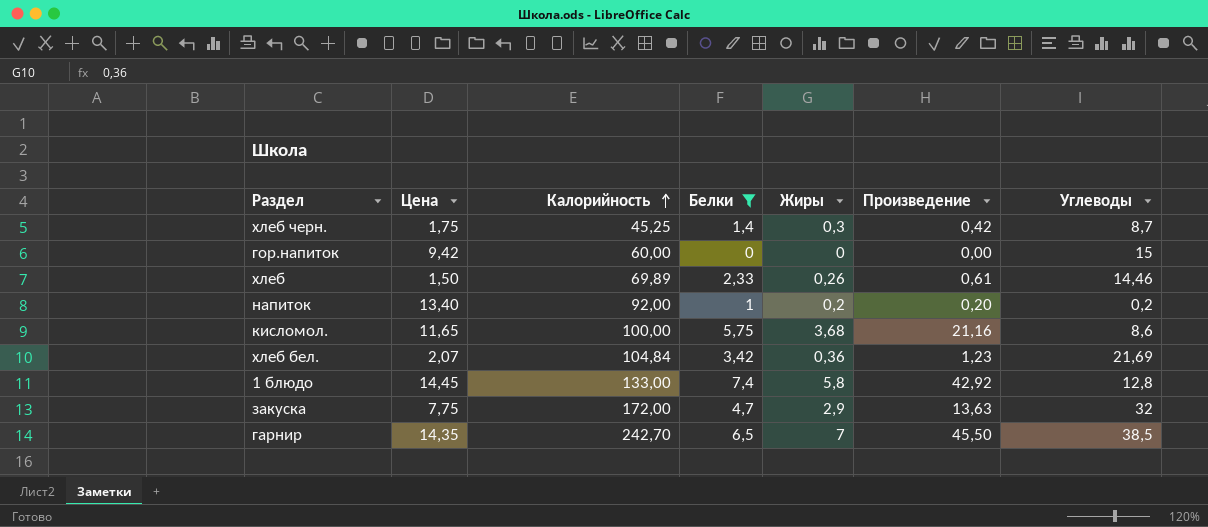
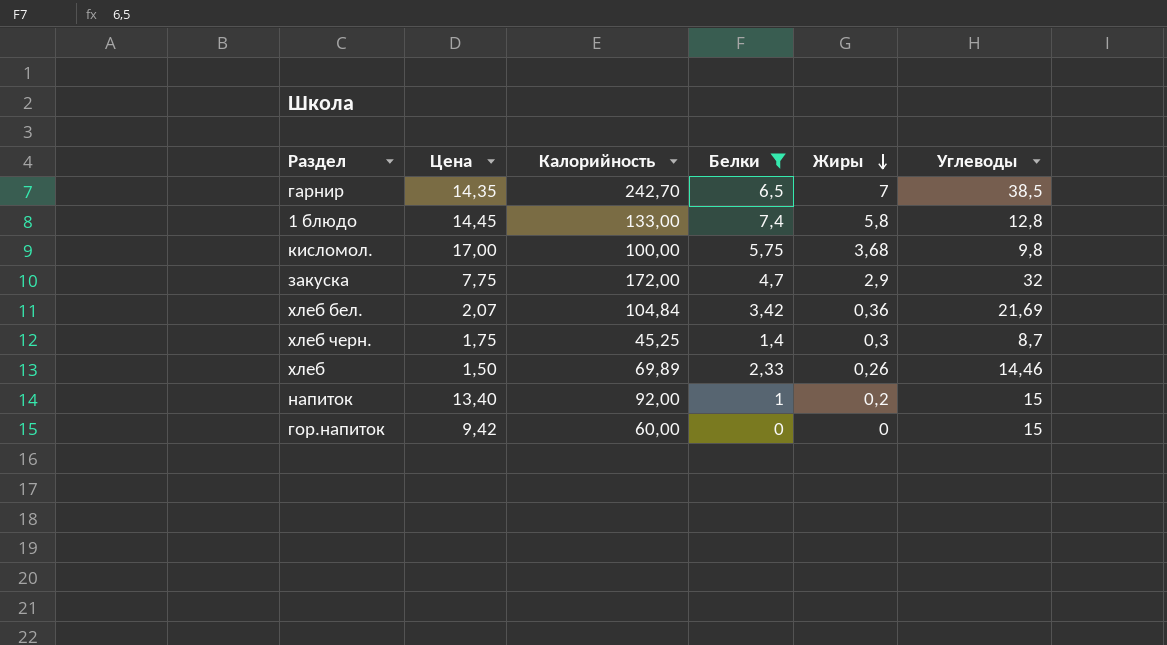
row order: Калорийность ascending -> Жиры descending
column Произведение | formula: [Белки] * [Жиры] -> none
кисломол. | Цена: 11,65 -> 17,00
кисломол. | Углеводы: 8,6 -> 9,8
напиток | Углеводы: 0,2 -> 15

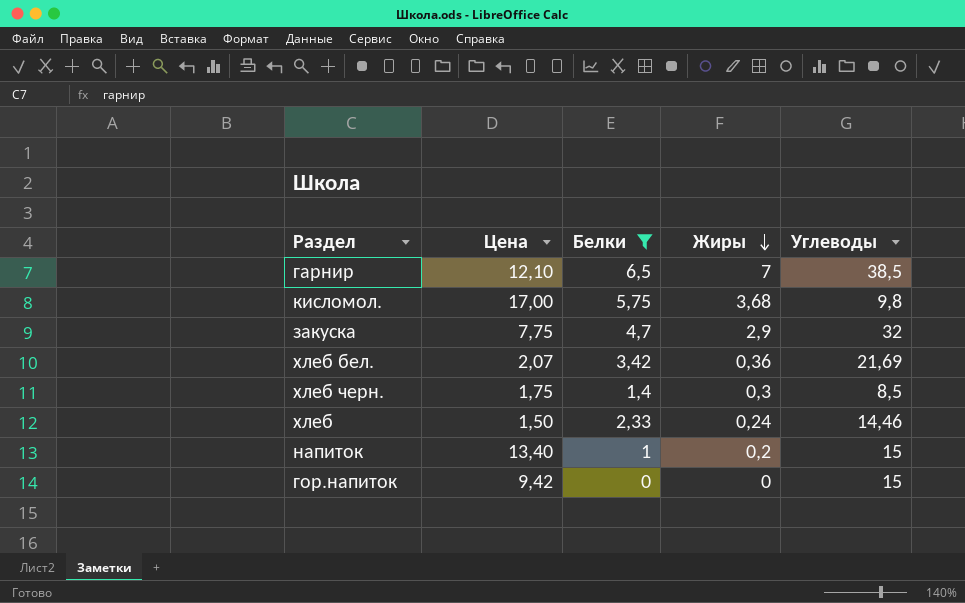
column Калорийность | position: 3 -> none
row 1 блюдо: 14,45 | 133,00 | 7,4 | 5,8 | 12,8 -> none
гарнир | Цена: 14,35 -> 12,10
хлеб черн. | Углеводы: 8,7 -> 8,5
хлеб | Жиры: 0,26 -> 0,24

